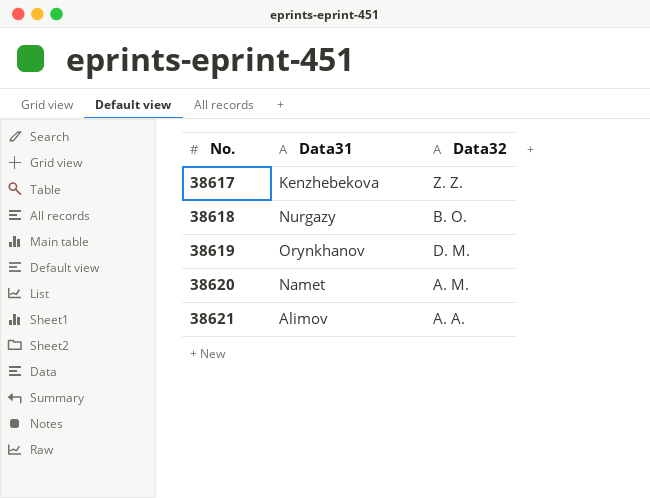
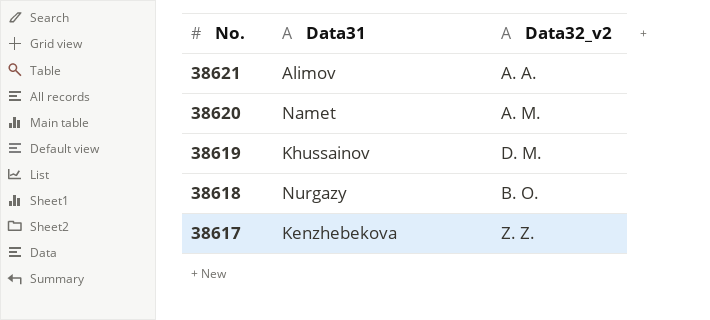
row order: No. ascending -> No. descending
column name: Data32 -> Data32_v2
38619 | Data31: Orynkhanov -> Khussainov

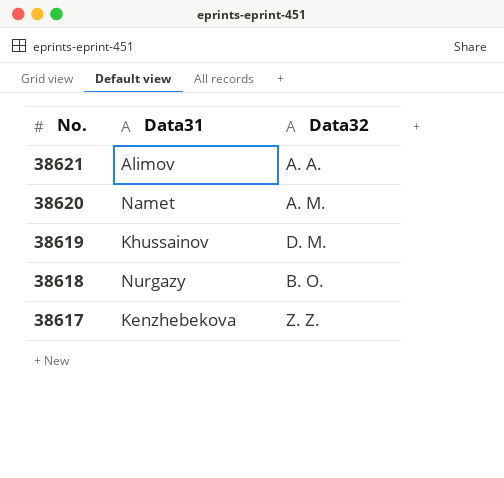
column name: Data32_v2 -> Data32

